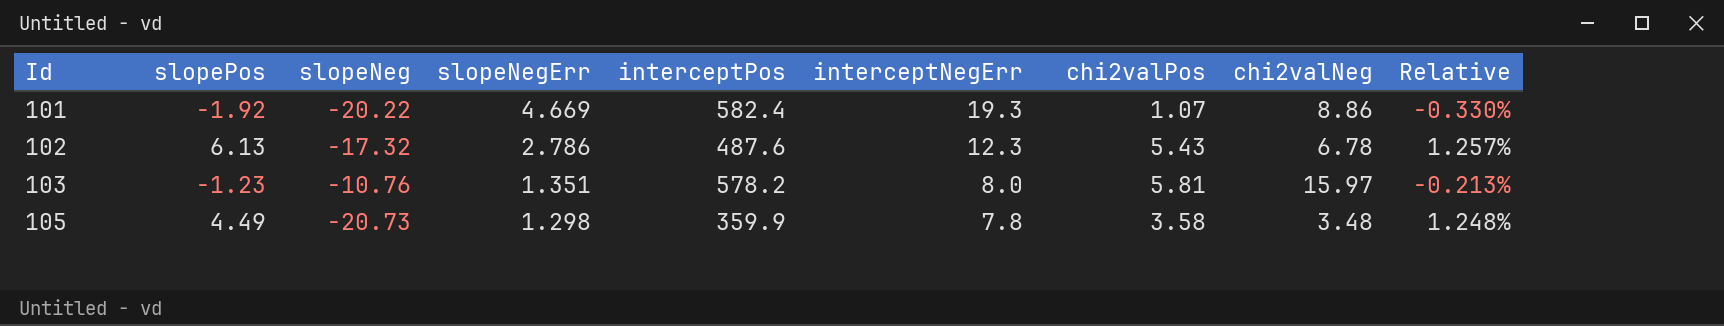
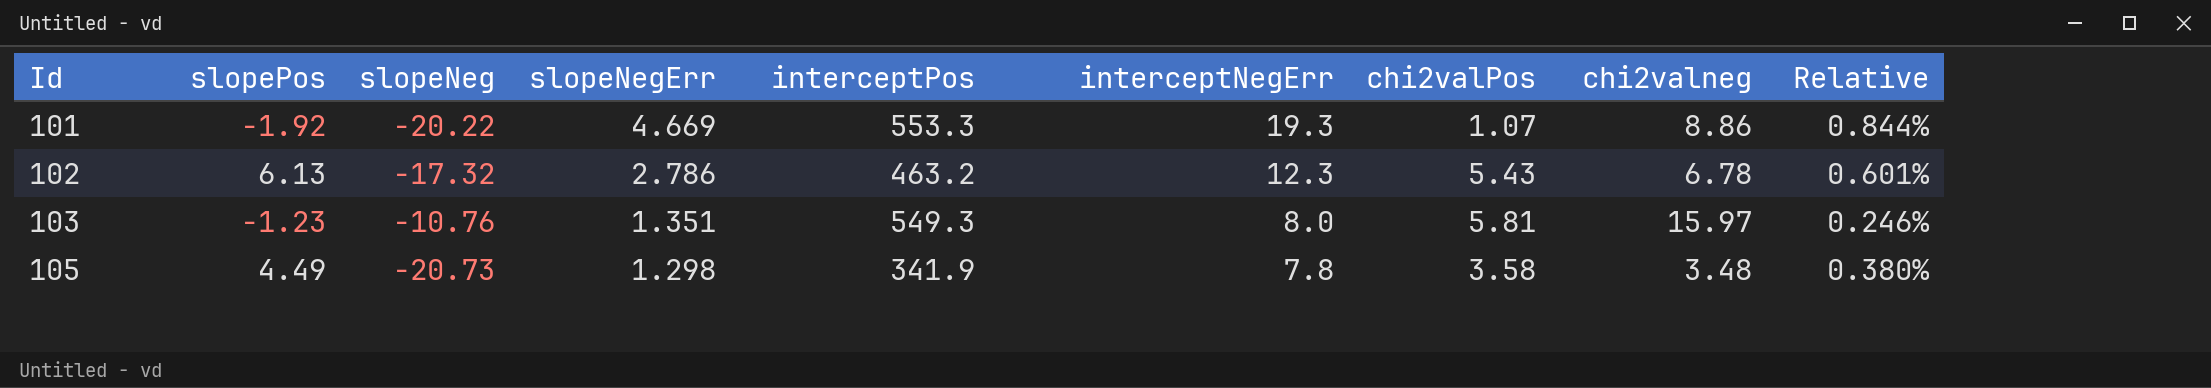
column name: chi2valNeg -> chi2valneg
column Relative | formula: [slopePos] / [interceptPos] -> [slopeNegErr] / [interceptPos]
101 | interceptPos: 582.4 -> 553.3
102 | interceptPos: 487.6 -> 463.2
103 | interceptPos: 578.2 -> 549.3
105 | interceptPos: 359.9 -> 341.9

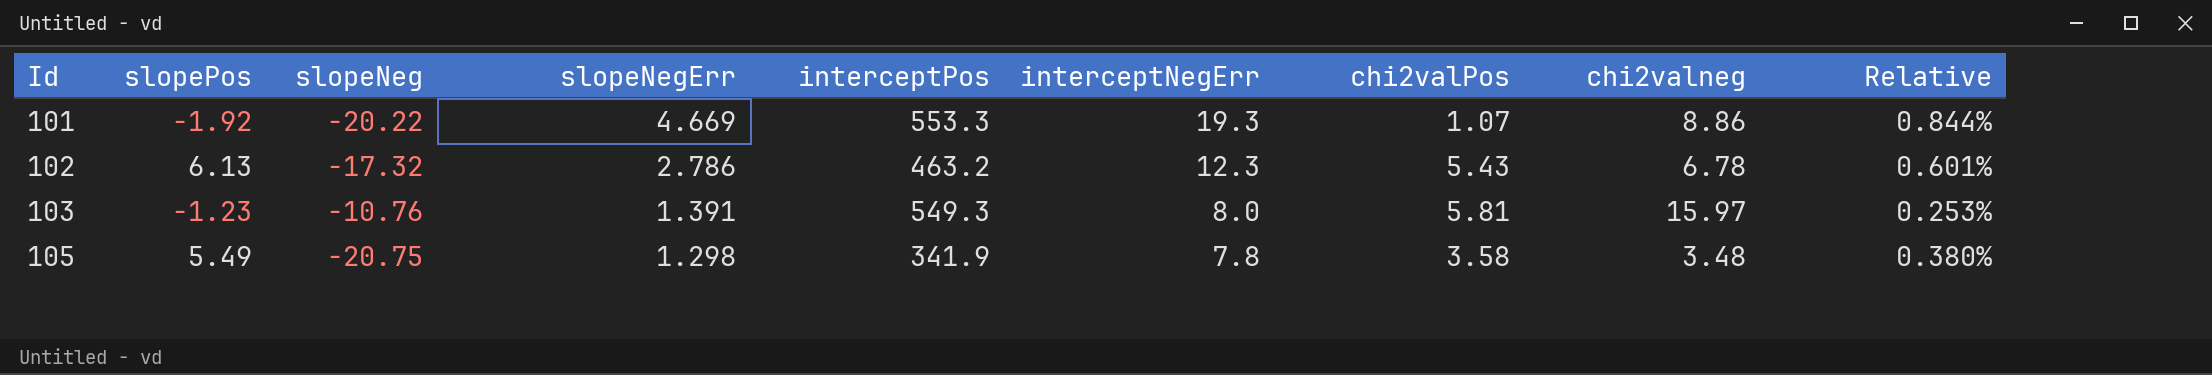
103 | slopeNegErr: 1.351 -> 1.391
103 | Relative: 0.246% -> 0.253%
105 | slopePos: 4.49 -> 5.49
105 | slopeNeg: -20.73 -> -20.75

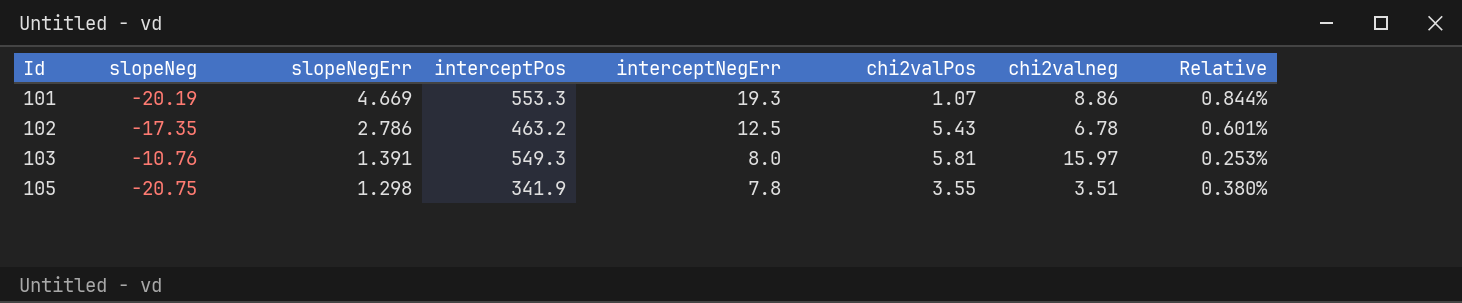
column slopePos | position: 2 -> none
101 | slopeNeg: -20.22 -> -20.19
102 | slopeNeg: -17.32 -> -17.35
102 | interceptNegErr: 12.3 -> 12.5
105 | chi2valPos: 3.58 -> 3.55
105 | chi2valneg: 3.48 -> 3.51

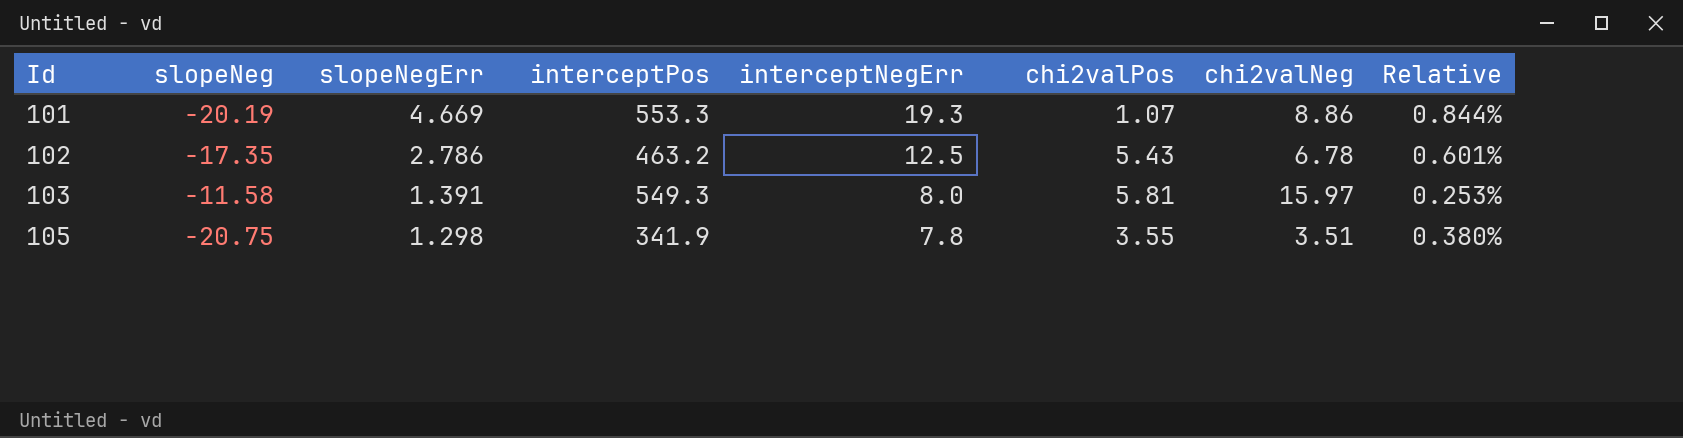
column name: chi2valneg -> chi2valNeg
103 | slopeNeg: -10.76 -> -11.58

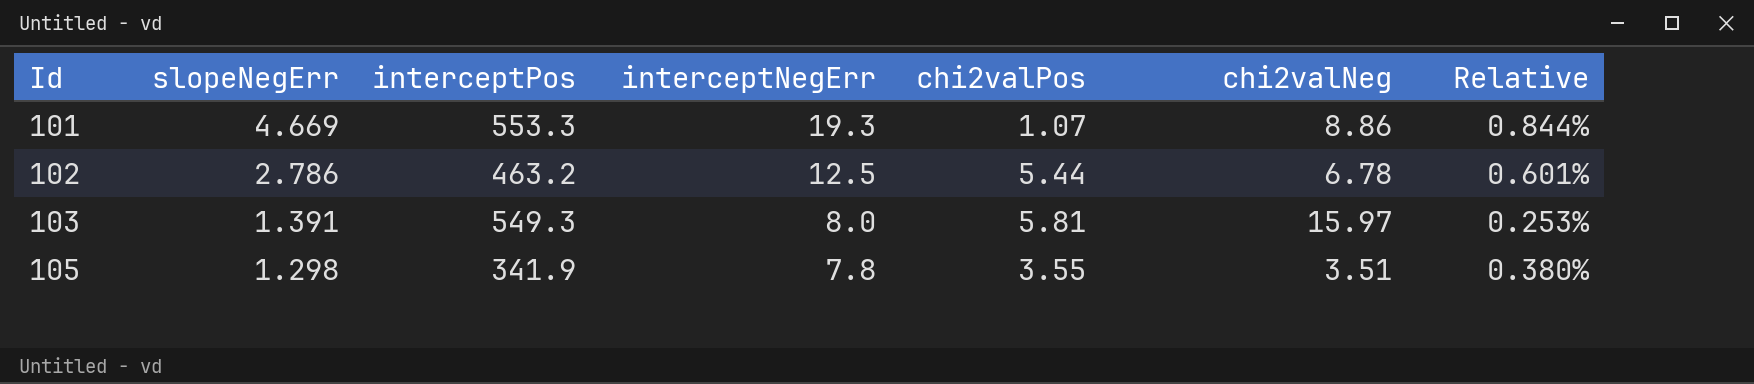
column slopeNeg | position: 2 -> none
102 | chi2valPos: 5.43 -> 5.44

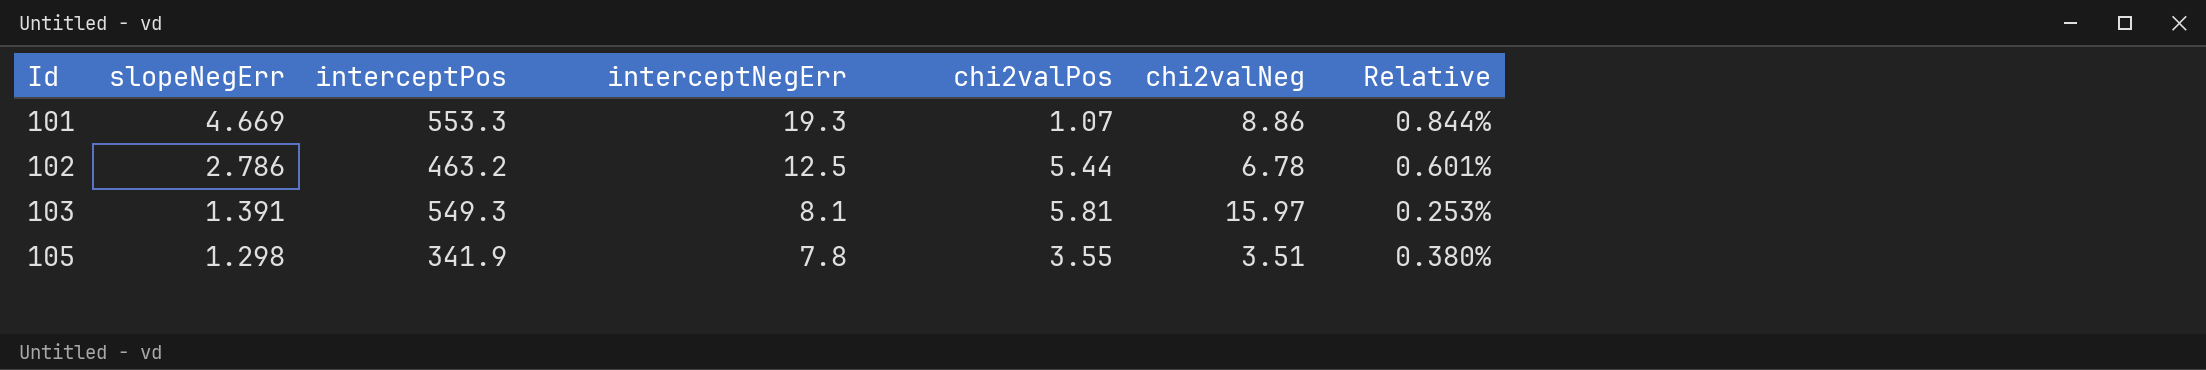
103 | interceptNegErr: 8.0 -> 8.1

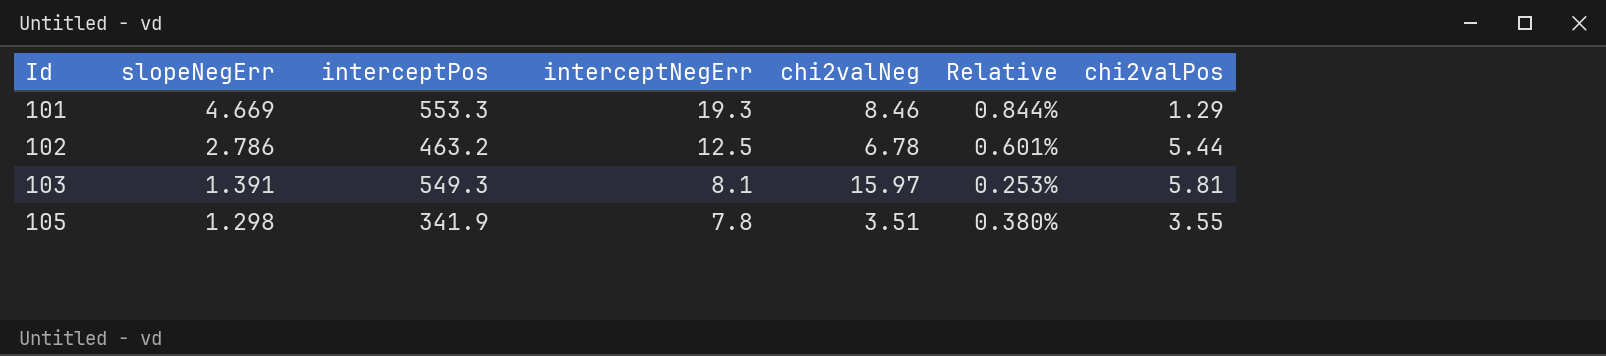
column chi2valPos | position: 5 -> 7
101 | chi2valNeg: 8.86 -> 8.46
101 | chi2valPos: 1.07 -> 1.29

